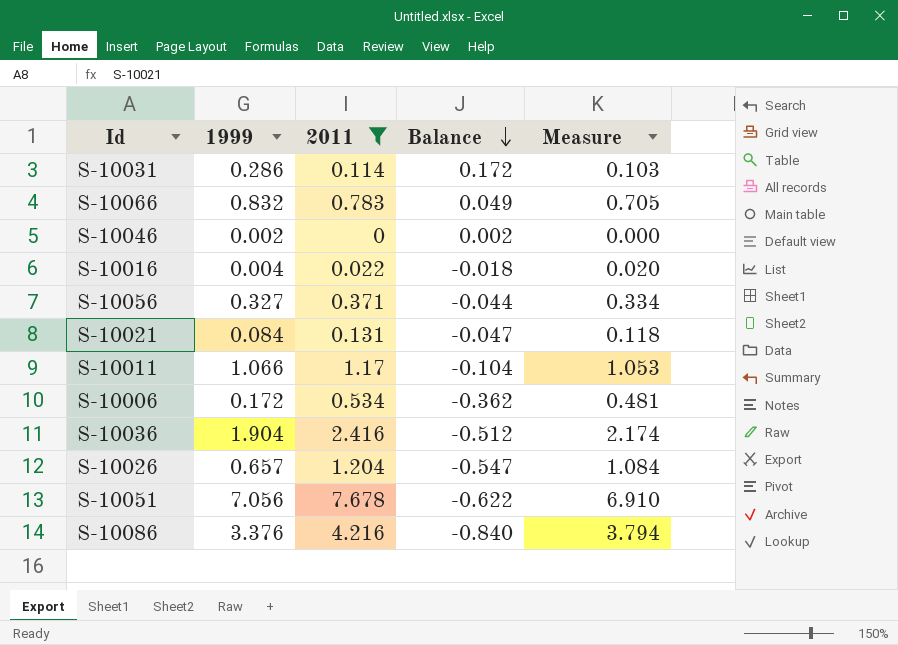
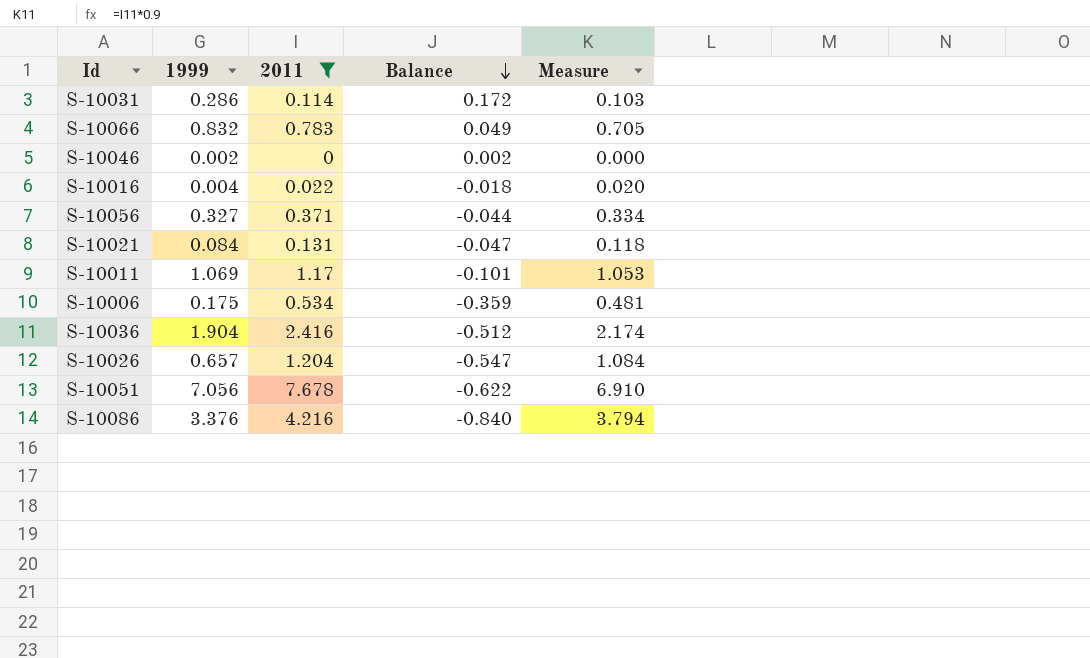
S-10011 | 1999: 1.066 -> 1.069
S-10011 | Balance: -0.104 -> -0.101
S-10006 | 1999: 0.172 -> 0.175
S-10006 | Balance: -0.362 -> -0.359

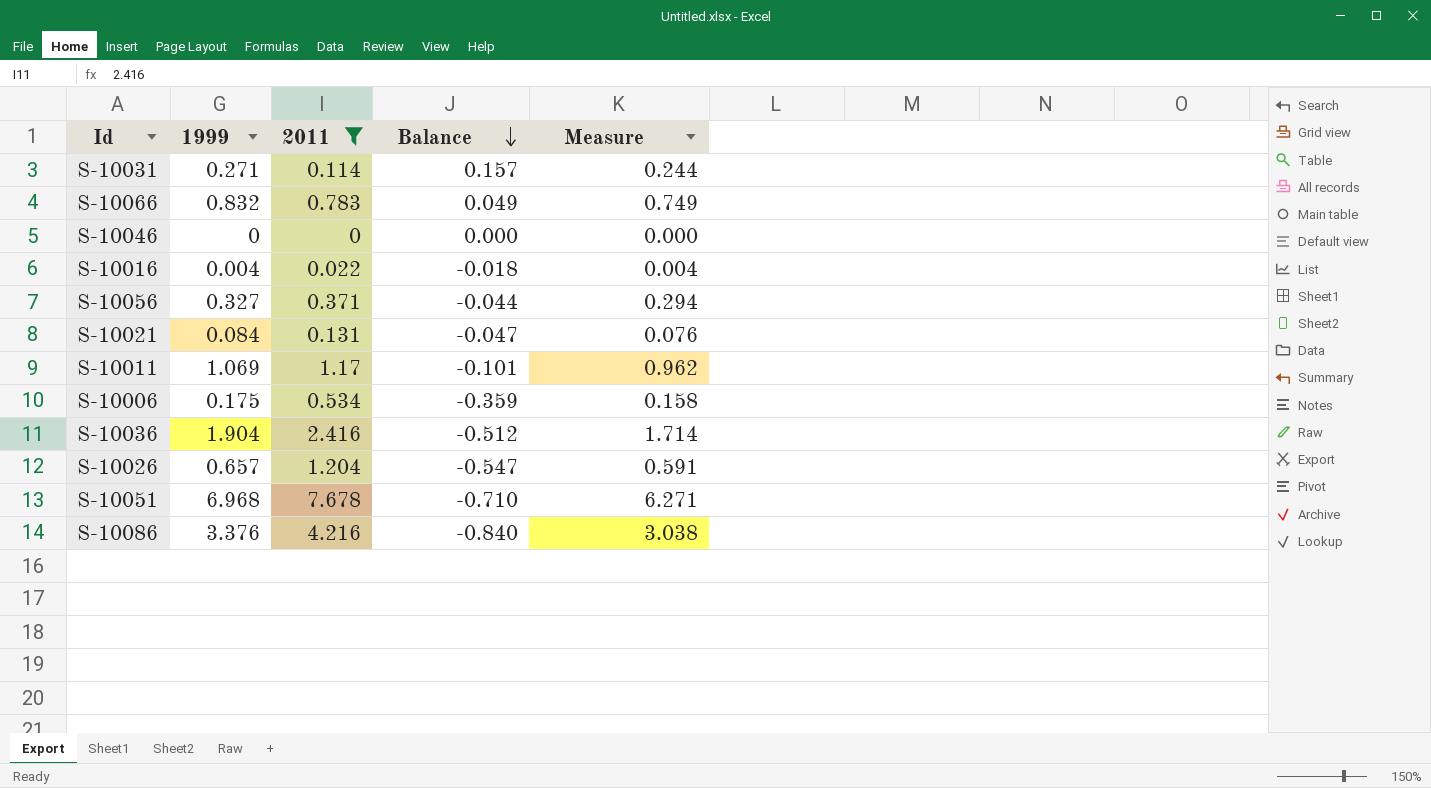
column Measure | formula: [2011] * 0.9 -> [1999] * 0.9
S-10031 | 1999: 0.286 -> 0.271
S-10031 | Balance: 0.172 -> 0.157
S-10046 | 1999: 0.002 -> 0
S-10046 | Balance: 0.002 -> 0.000
S-10051 | 1999: 7.056 -> 6.968
S-10051 | Balance: -0.622 -> -0.710

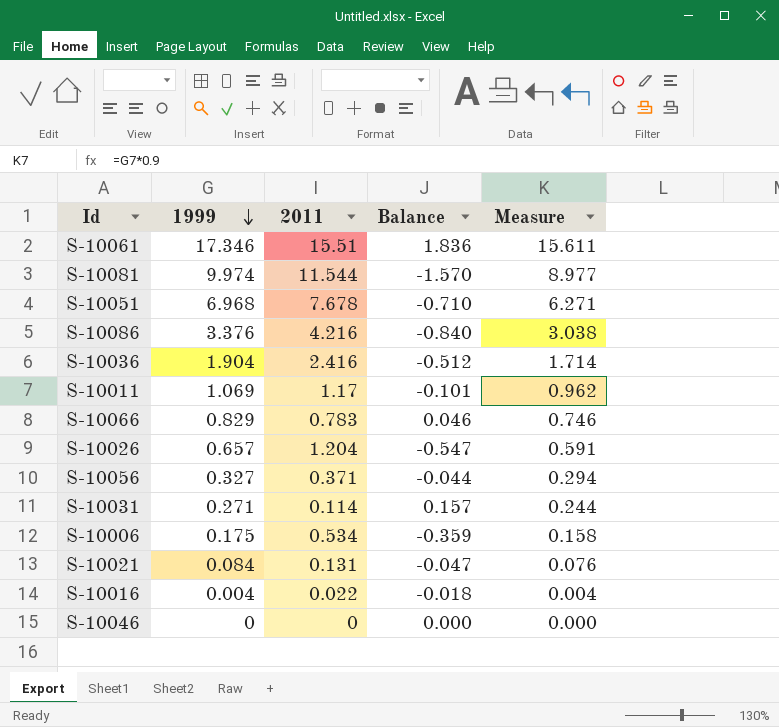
filter: 2011 <= 7.678 -> none
row order: Balance descending -> 1999 descending
S-10066 | 1999: 0.832 -> 0.829
S-10066 | Balance: 0.049 -> 0.046
S-10066 | Measure: 0.749 -> 0.746

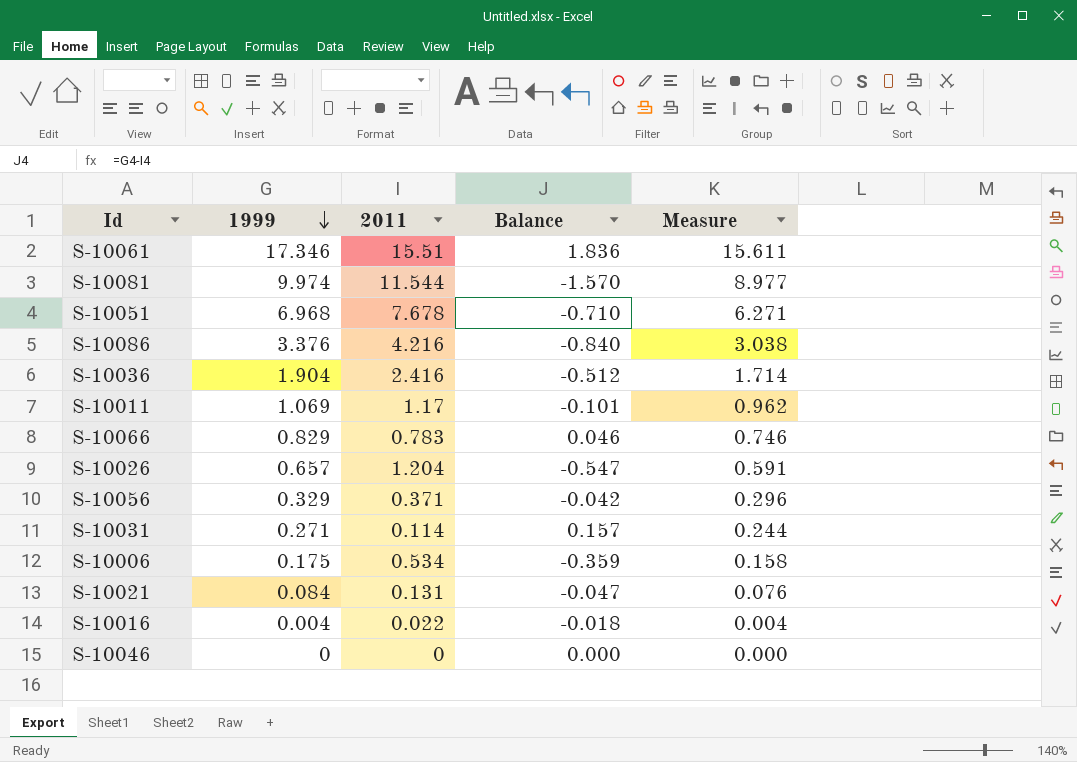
S-10056 | 1999: 0.327 -> 0.329
S-10056 | Balance: -0.044 -> -0.042
S-10056 | Measure: 0.294 -> 0.296

